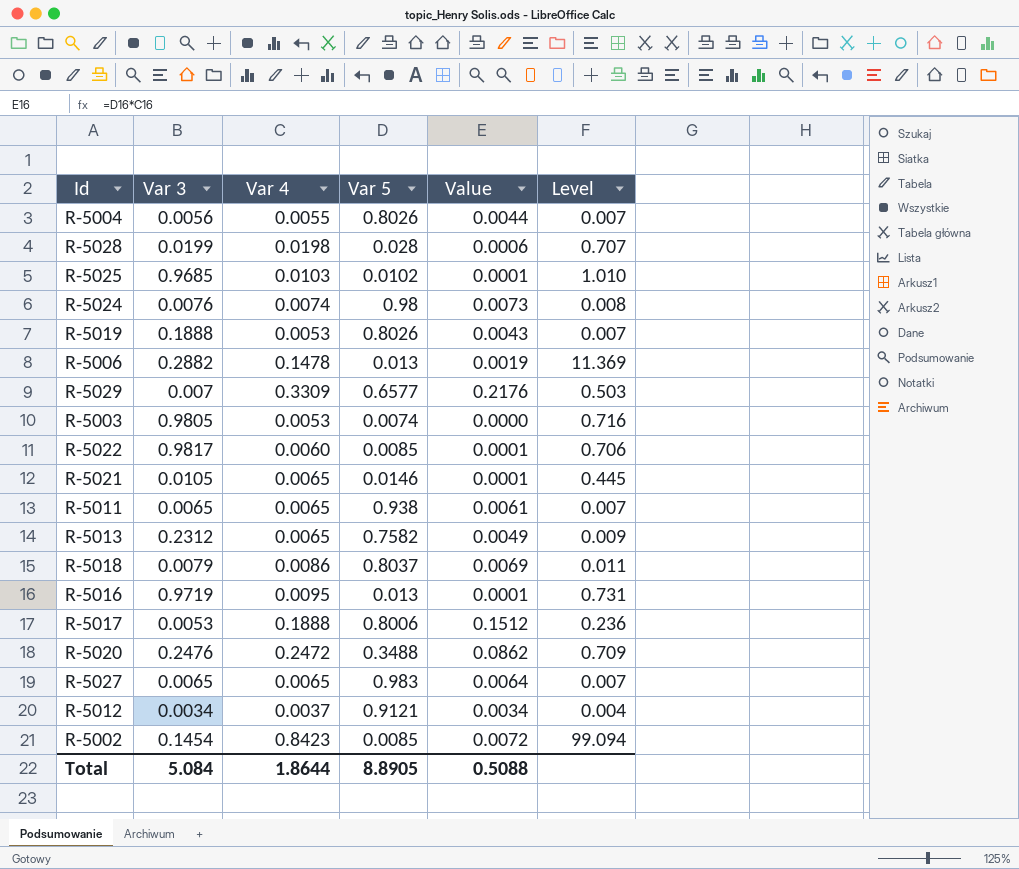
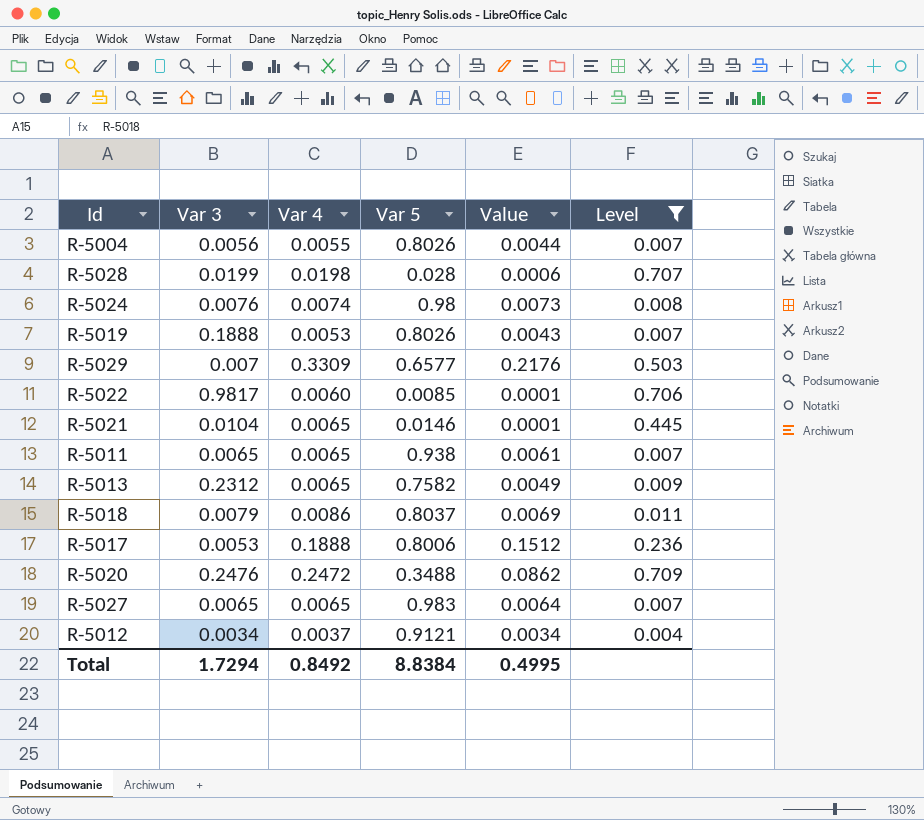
filter: none -> Level <= 0.709
R-5021 | Var 3: 0.0105 -> 0.0104
Total | Var 3: 5.084 -> 1.7294
Total | Var 4: 1.8644 -> 0.8492
Total | Var 5: 8.8905 -> 8.8384
Total | Value: 0.5088 -> 0.4995

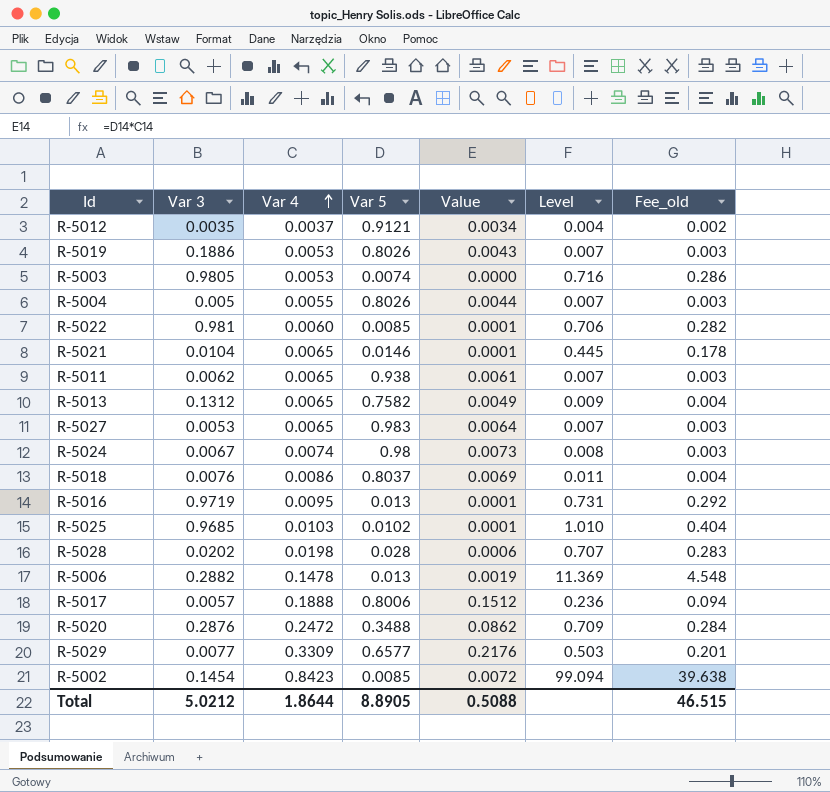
filter: Level <= 0.709 -> none
row order: none -> Var 4 ascending
column Fee_old | formula: none -> [Level] * 0.4
R-5012 | Var 3: 0.0034 -> 0.0035
R-5019 | Var 3: 0.1888 -> 0.1886
R-5004 | Var 3: 0.0056 -> 0.005
R-5022 | Var 3: 0.9817 -> 0.981
R-5011 | Var 3: 0.0065 -> 0.0062
R-5013 | Var 3: 0.2312 -> 0.1312
R-5027 | Var 3: 0.0065 -> 0.0053
R-5024 | Var 3: 0.0076 -> 0.0067
R-5018 | Var 3: 0.0079 -> 0.0076
R-5028 | Var 3: 0.0199 -> 0.0202
R-5017 | Var 3: 0.0053 -> 0.0057
R-5020 | Var 3: 0.2476 -> 0.2876
R-5029 | Var 3: 0.007 -> 0.0077
Total | Var 3: 1.7294 -> 5.0212
Total | Var 4: 0.8492 -> 1.8644
Total | Var 5: 8.8384 -> 8.8905
Total | Value: 0.4995 -> 0.5088

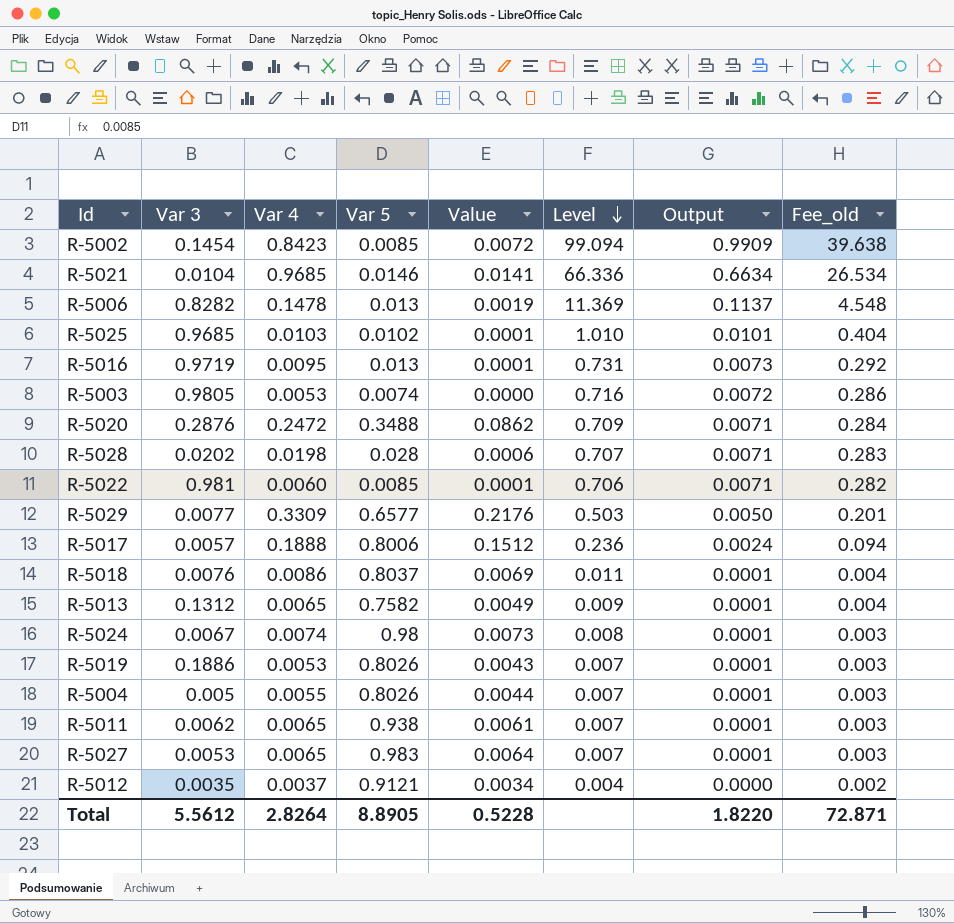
row order: Var 4 ascending -> Level descending
column Output | formula: none -> [Level] * 0.01
R-5021 | Var 4: 0.0065 -> 0.9685
R-5021 | Value: 0.0001 -> 0.0141
R-5021 | Level: 0.445 -> 66.336
R-5021 | Fee_old: 0.178 -> 26.534
R-5006 | Var 3: 0.2882 -> 0.8282
Total | Var 3: 5.0212 -> 5.5612
Total | Var 4: 1.8644 -> 2.8264
Total | Value: 0.5088 -> 0.5228
Total | Fee_old: 46.515 -> 72.871

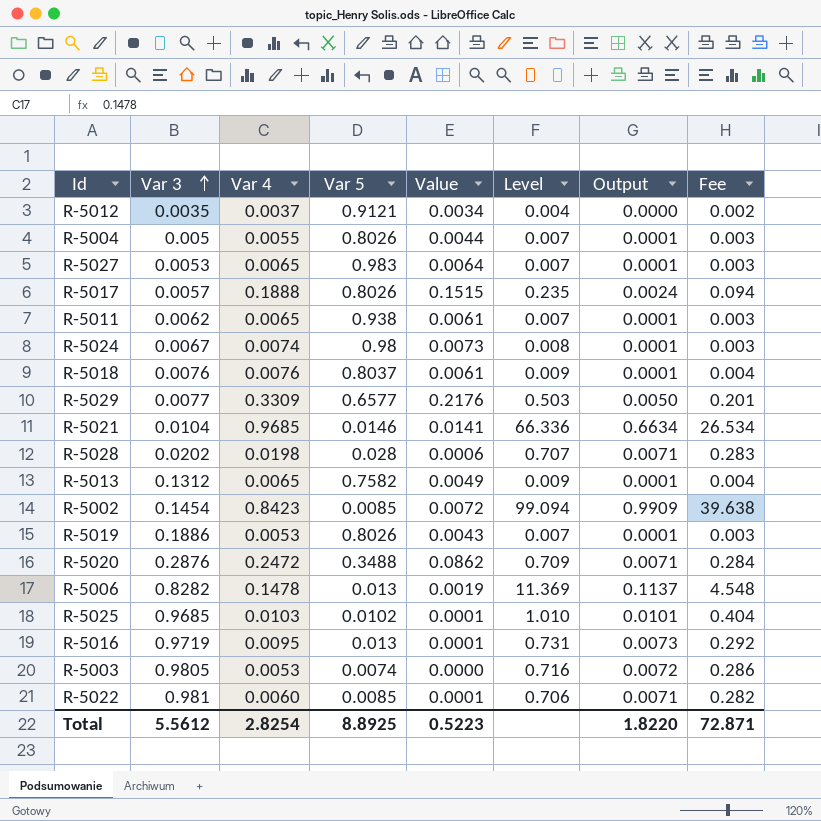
row order: Level descending -> Var 3 ascending
column name: Fee_old -> Fee
R-5017 | Var 5: 0.8006 -> 0.8026
R-5017 | Value: 0.1512 -> 0.1515
R-5017 | Level: 0.236 -> 0.235
R-5018 | Var 4: 0.0086 -> 0.0076
R-5018 | Value: 0.0069 -> 0.0061
R-5018 | Level: 0.011 -> 0.009
Total | Var 4: 2.8264 -> 2.8254
Total | Var 5: 8.8905 -> 8.8925
Total | Value: 0.5228 -> 0.5223

